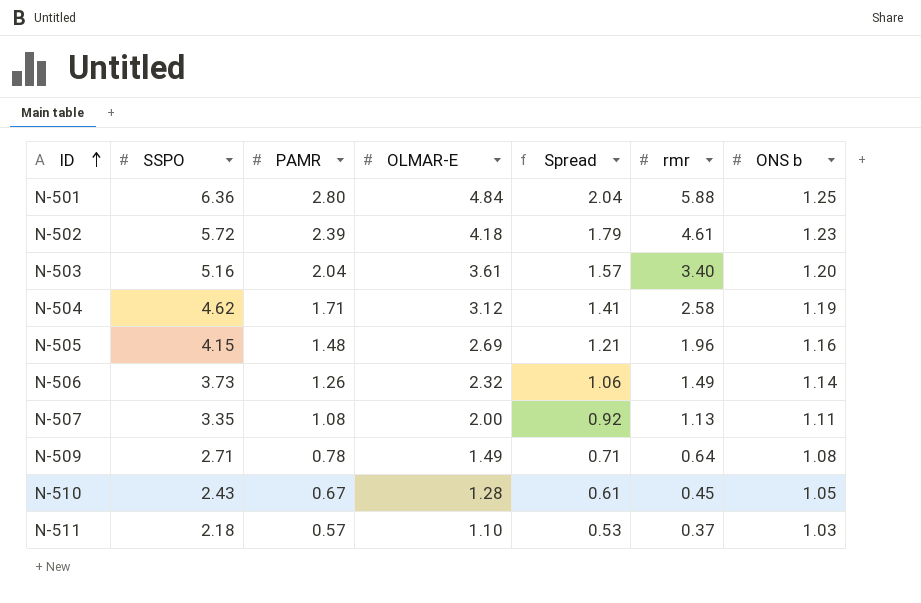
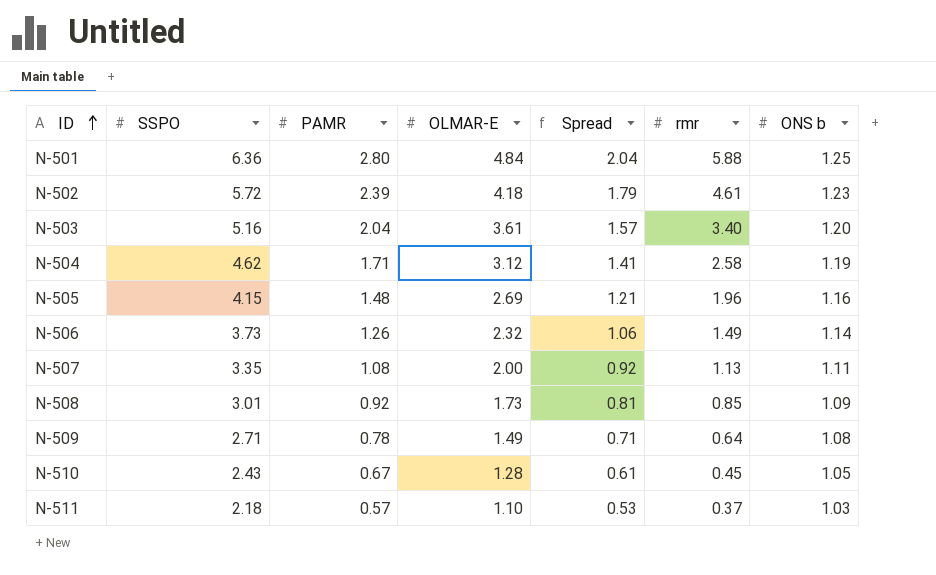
row N-508: none -> 3.01 | 0.92 | 1.73 | 0.81 | 0.85 | 1.09

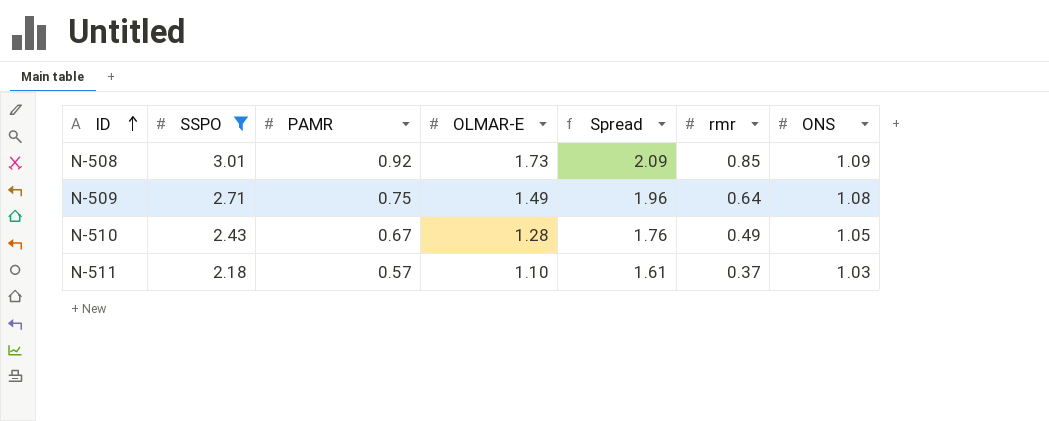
filter: none -> SSPO <= 3.01
column Spread | formula: [OLMAR-E] - [PAMR] -> [SSPO] - [PAMR]
column name: ONS b -> ONS
N-509 | PAMR: 0.78 -> 0.75
N-510 | rmr: 0.45 -> 0.49

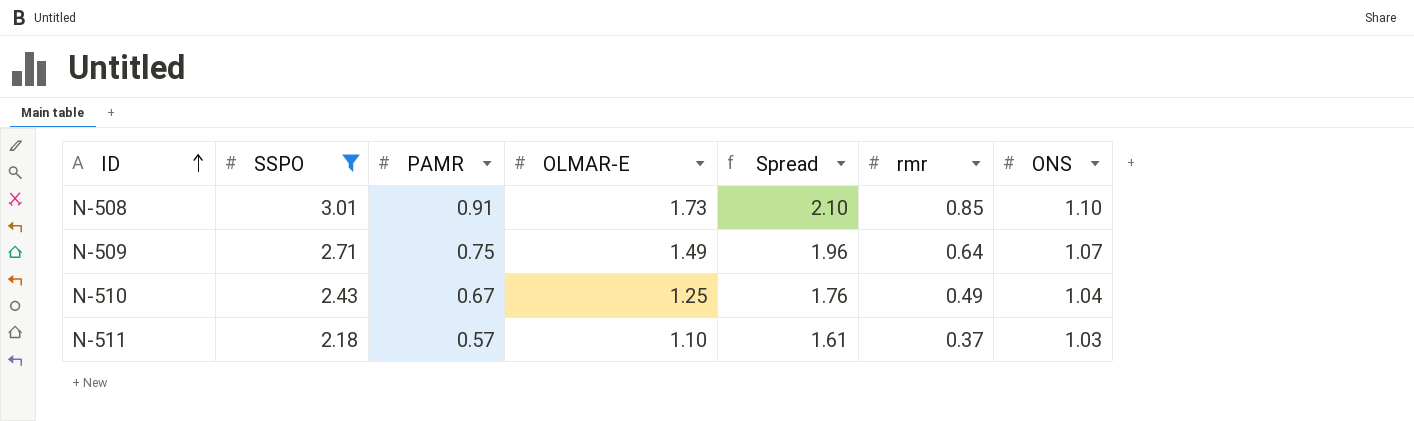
N-508 | PAMR: 0.92 -> 0.91
N-508 | Spread: 2.09 -> 2.10
N-508 | ONS: 1.09 -> 1.10
N-509 | ONS: 1.08 -> 1.07
N-510 | OLMAR-E: 1.28 -> 1.25
N-510 | ONS: 1.05 -> 1.04

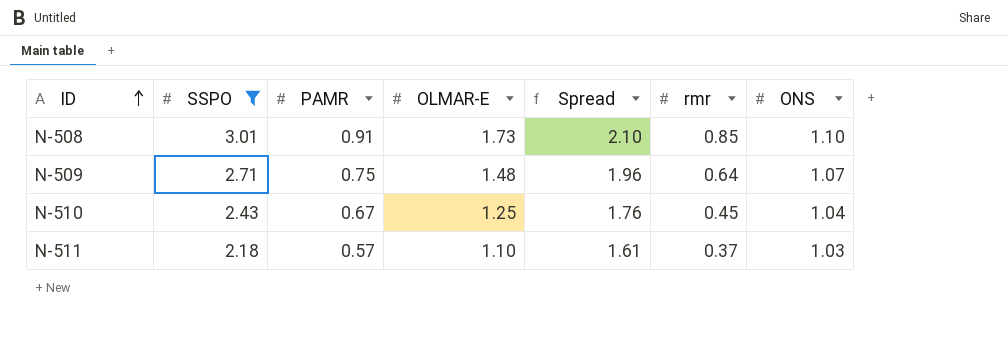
N-509 | OLMAR-E: 1.49 -> 1.48
N-510 | rmr: 0.49 -> 0.45

